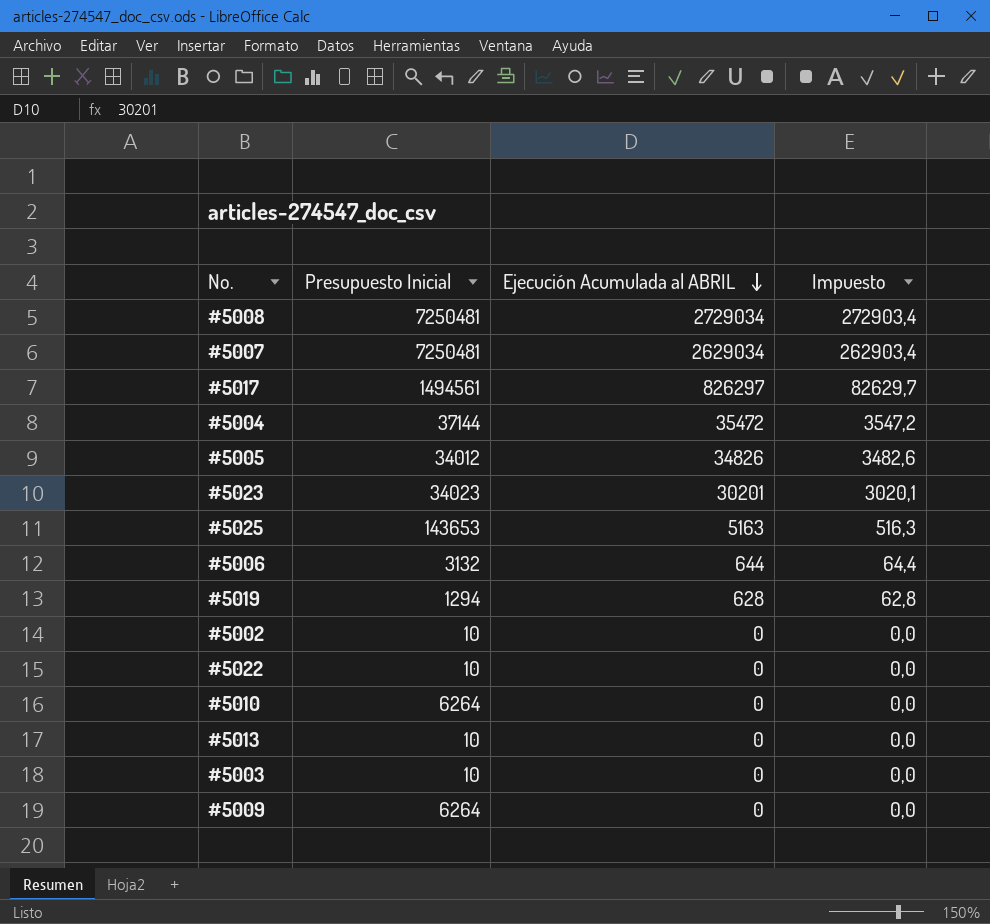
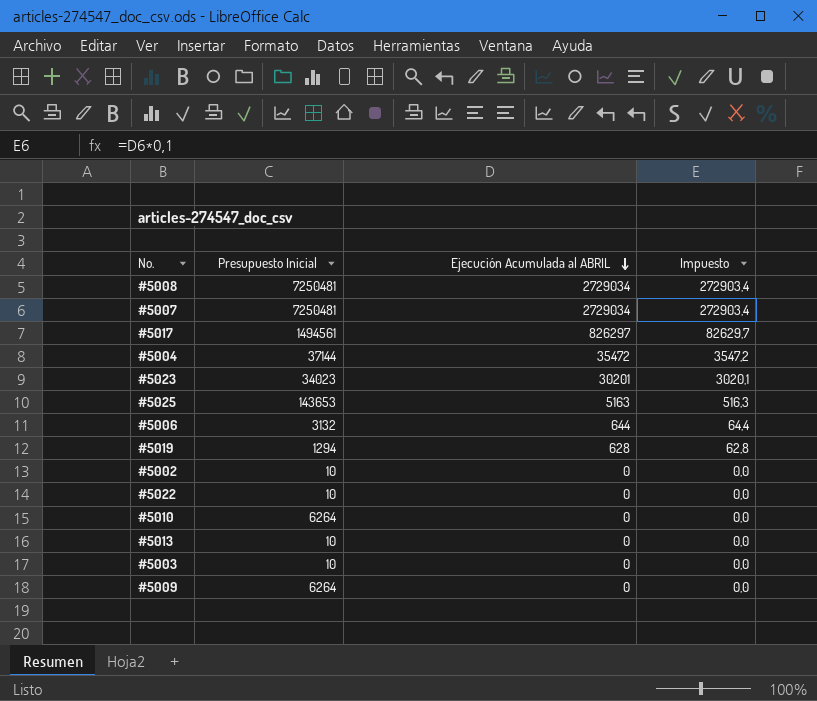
row #5005: 34012 | 34826 | 3482,6 -> none
#5007 | Ejecución Acumulada al ABRIL: 2629034 -> 2729034
#5007 | Impuesto: 262903,4 -> 272903,4

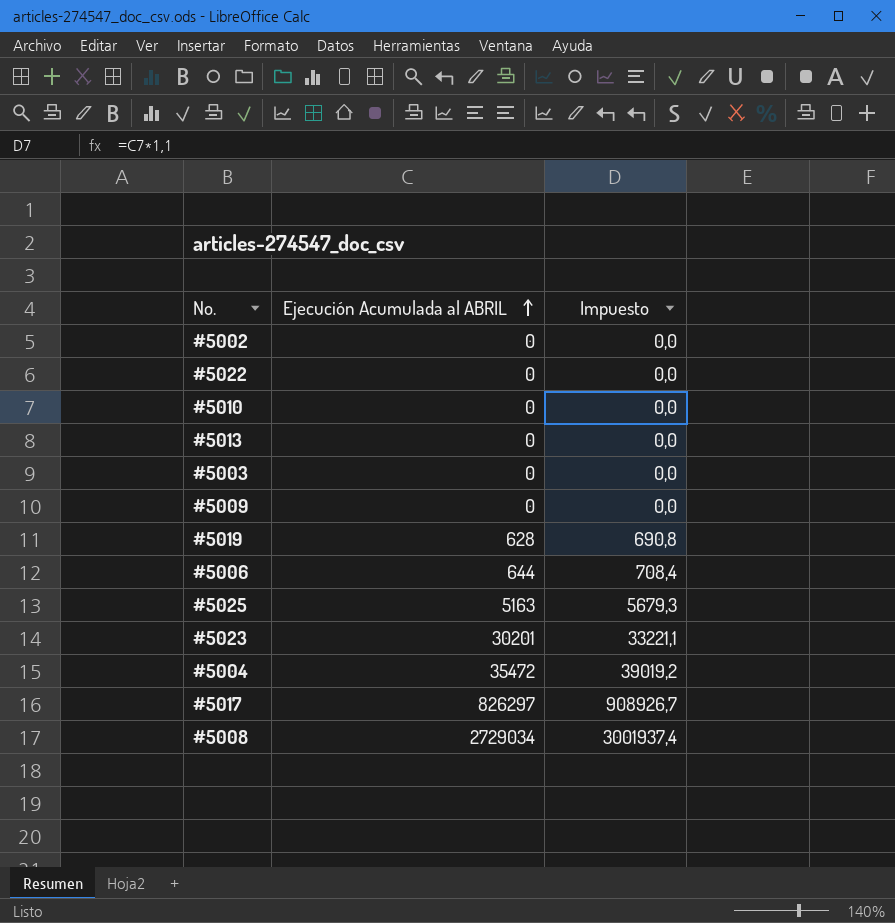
row order: Ejecución Acumulada al ABRIL descending -> Ejecución Acumulada al ABRIL ascending
column Presupuesto Inicial | position: 2 -> none
column Impuesto | formula: [Ejecución Acumulada al ABRIL] * 0,1 -> [Ejecución Acumulada al ABRIL] * 1,1
row #5007: 7250481 | 2729034 | 272903,4 -> none

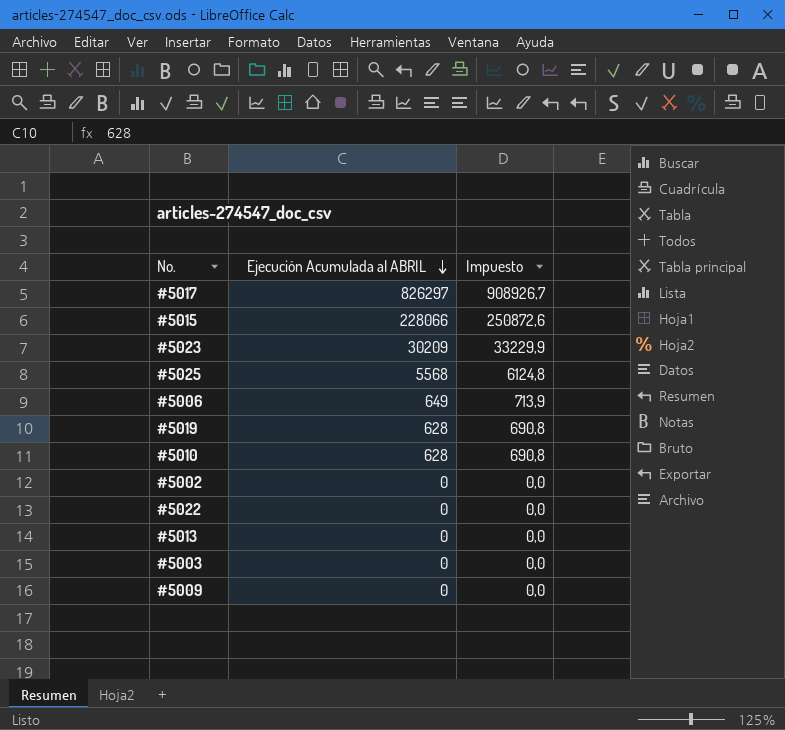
row order: Ejecución Acumulada al ABRIL ascending -> Ejecución Acumulada al ABRIL descending
row #5004: 35472 | 39019,2 -> none
row #5008: 2729034 | 3001937,4 -> none
row #5015: none -> 228066 | 250872,6
#5023 | Ejecución Acumulada al ABRIL: 30201 -> 30209
#5023 | Impuesto: 33221,1 -> 33229,9
#5025 | Ejecución Acumulada al ABRIL: 5163 -> 5568
#5025 | Impuesto: 5679,3 -> 6124,8
#5006 | Ejecución Acumulada al ABRIL: 644 -> 649
#5006 | Impuesto: 708,4 -> 713,9
#5010 | Ejecución Acumulada al ABRIL: 0 -> 628
#5010 | Impuesto: 0,0 -> 690,8

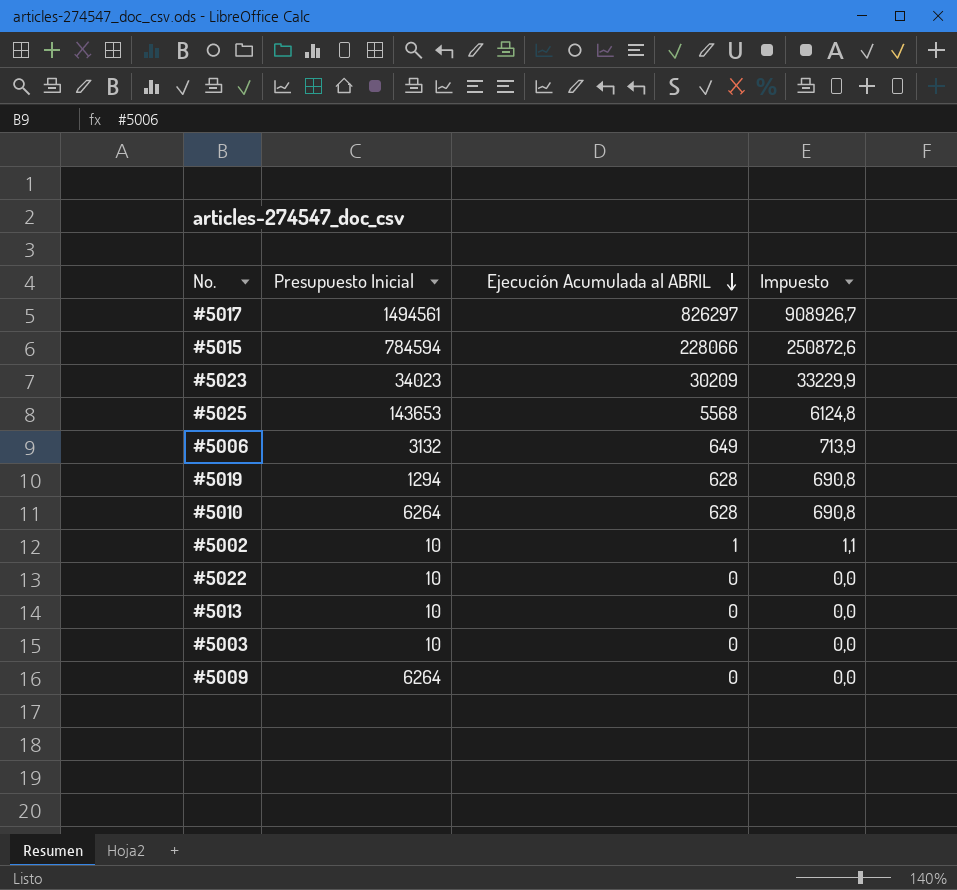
column Presupuesto Inicial | position: none -> 2
#5002 | Ejecución Acumulada al ABRIL: 0 -> 1
#5002 | Impuesto: 0,0 -> 1,1

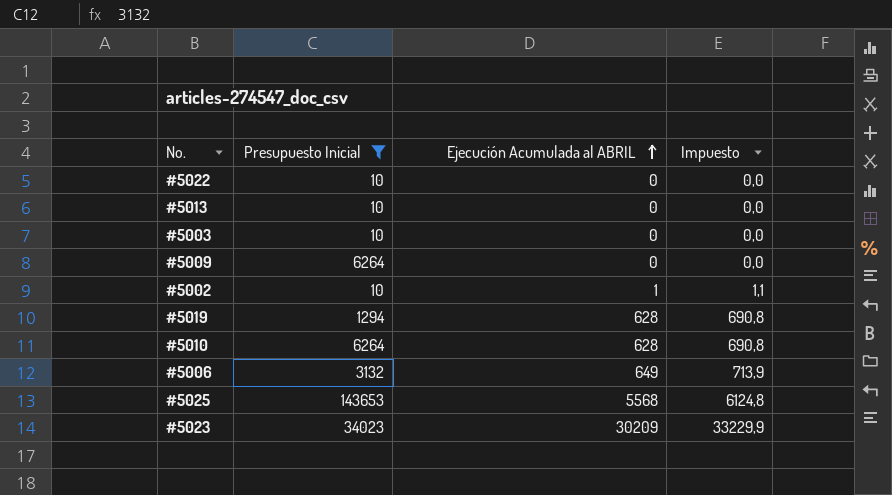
filter: none -> Presupuesto Inicial <= 143653
row order: Ejecución Acumulada al ABRIL descending -> Ejecución Acumulada al ABRIL ascending

